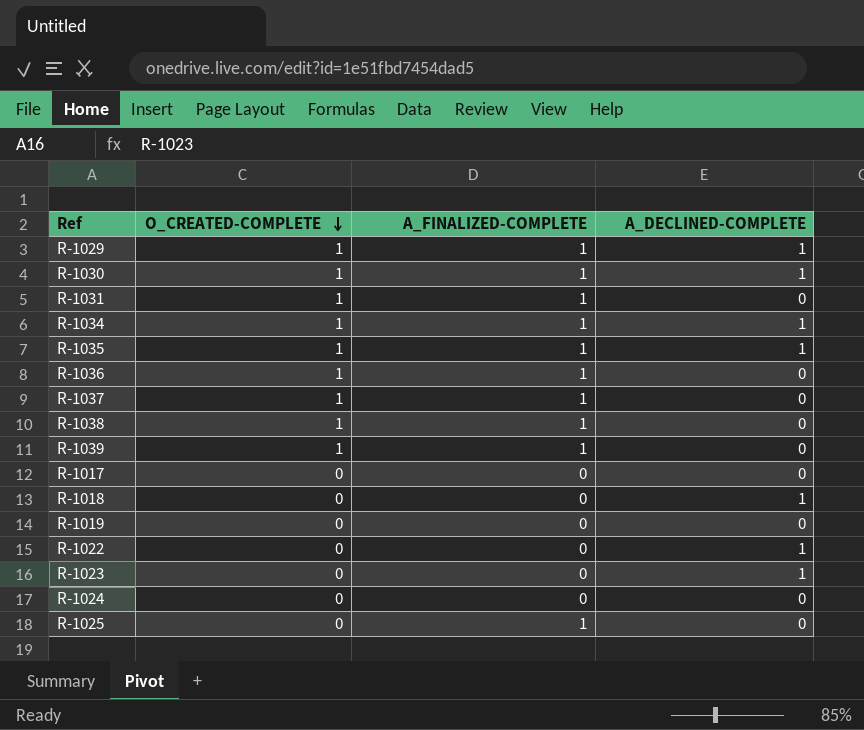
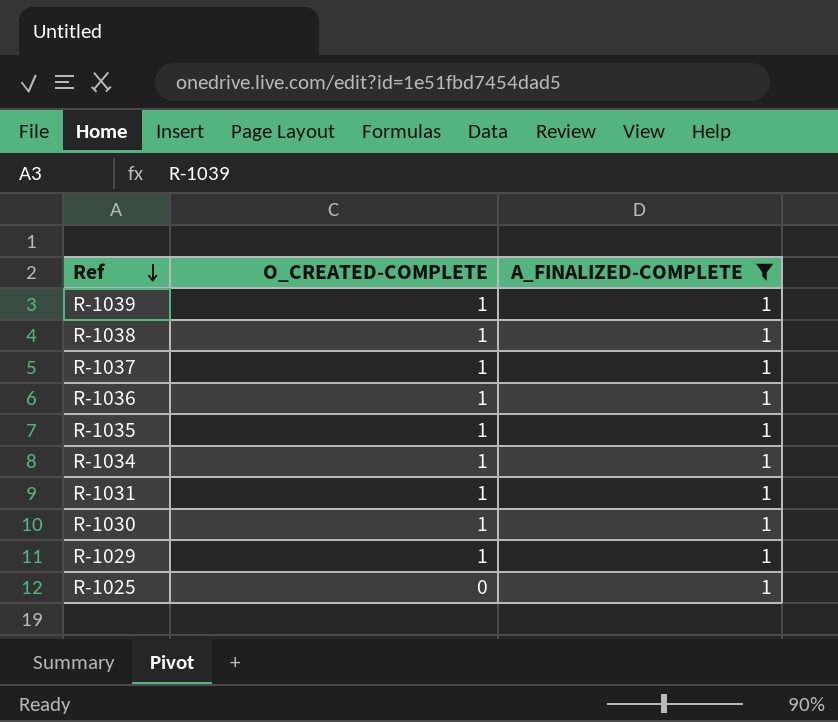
filter: none -> A_FINALIZED-COMPLETE = 1
row order: O_CREATED-COMPLETE descending -> Ref descending
column A_DECLINED-COMPLETE | position: 4 -> none

